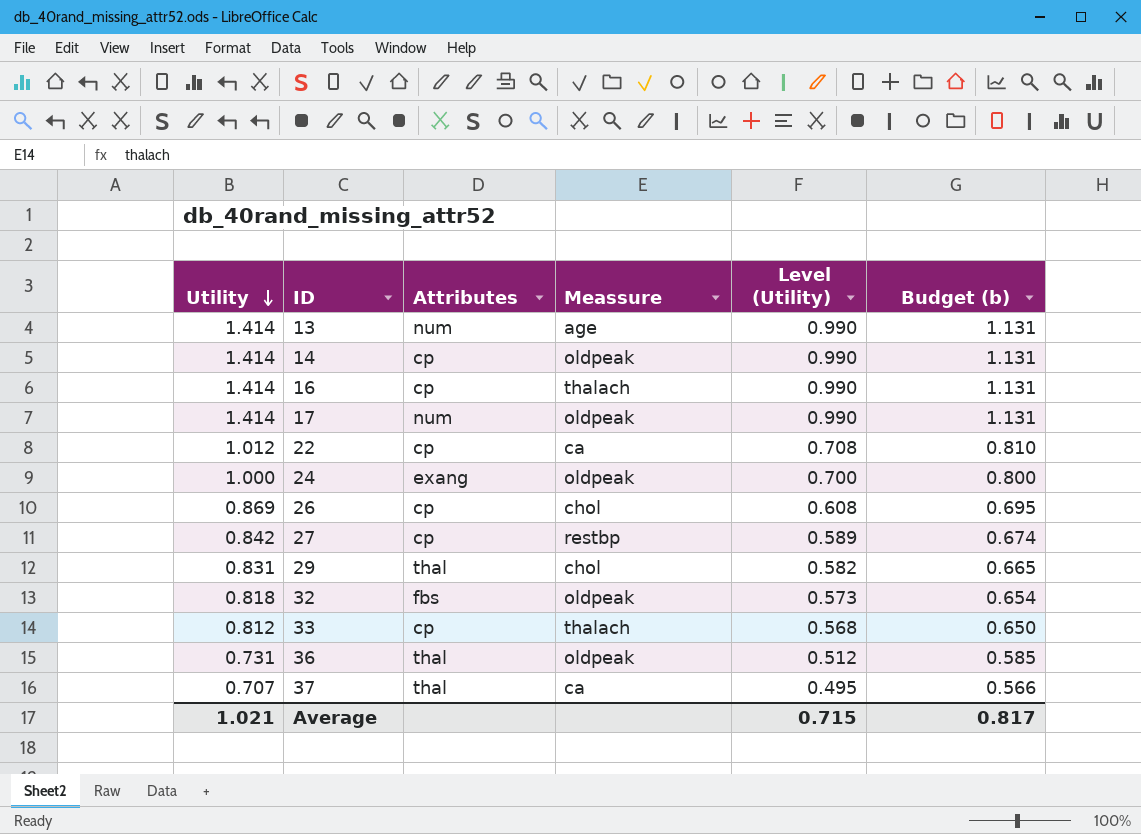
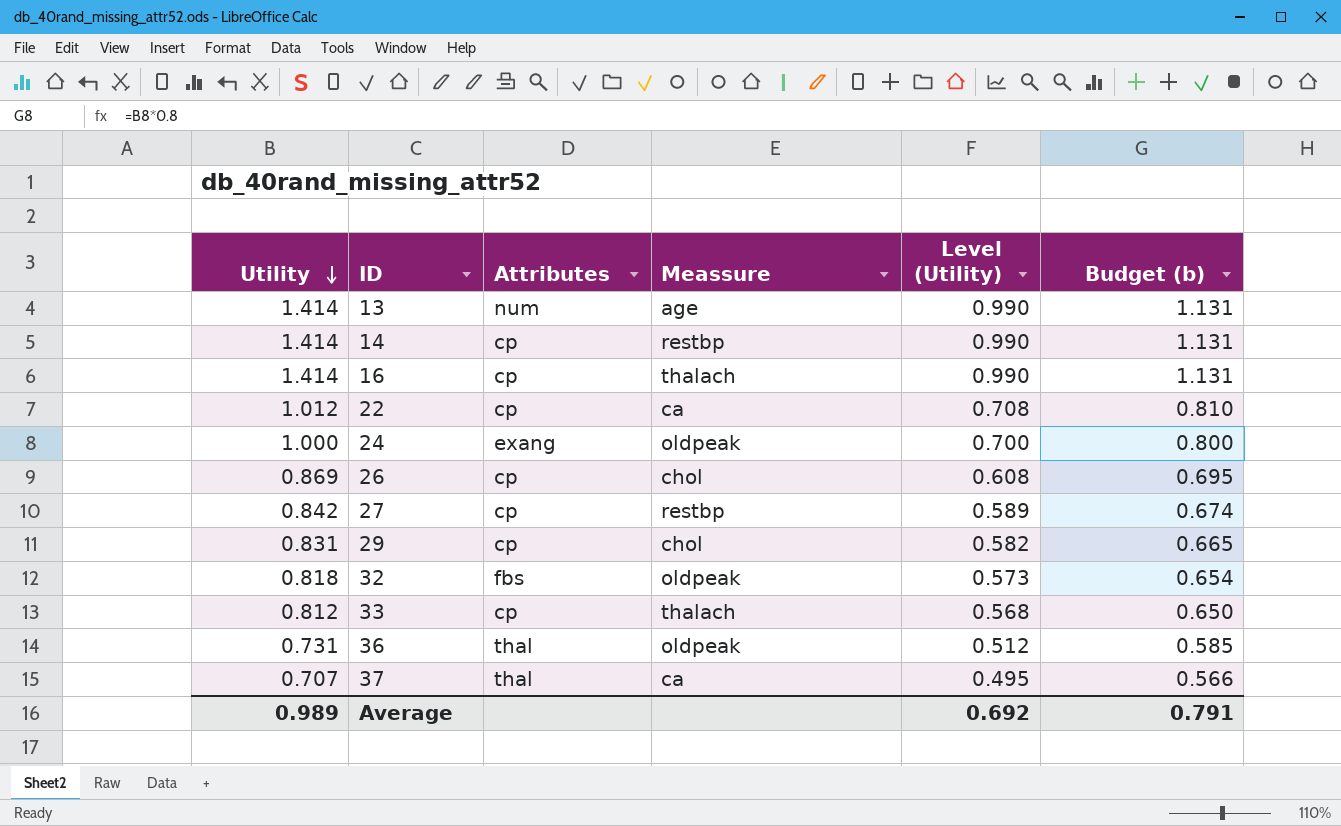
row 17: 1.414 | num | oldpeak | 0.990 | 1.131 -> none
14 | Meassure: oldpeak -> restbp
29 | Attributes: thal -> cp
Average | Utility: 1.021 -> 0.989
Average | Level (Utility): 0.715 -> 0.692
Average | Budget (b): 0.817 -> 0.791

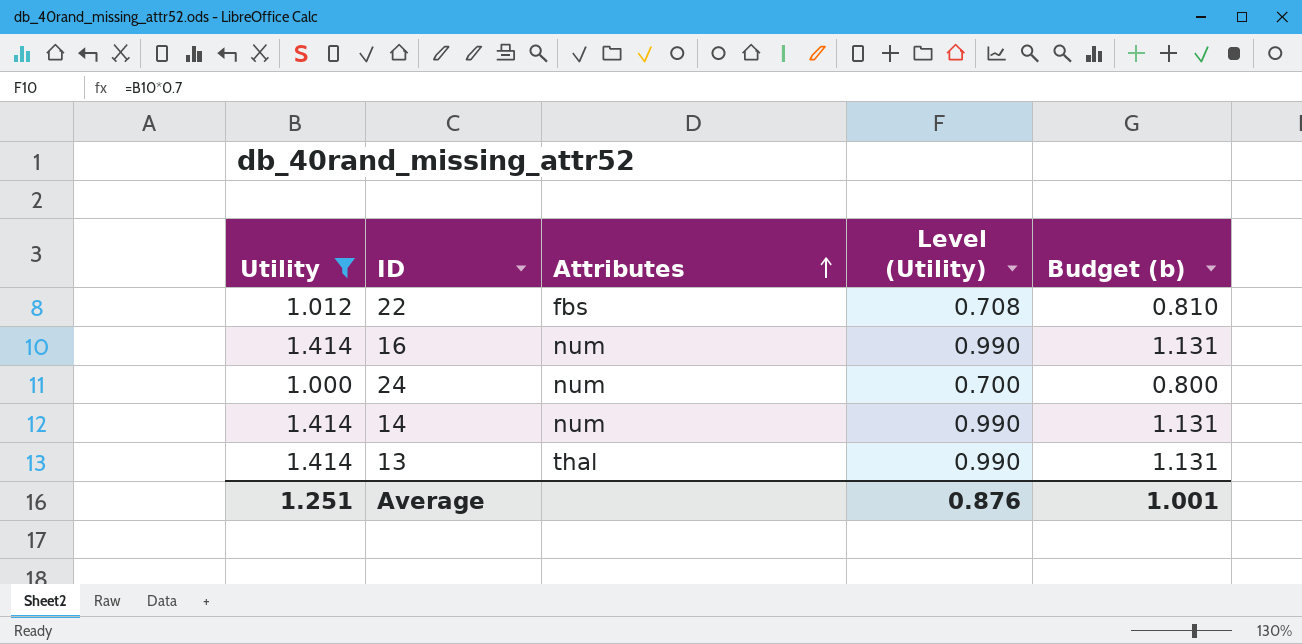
filter: none -> Utility >= 1.000
row order: Utility descending -> Attributes ascending
column Meassure | position: 4 -> none
22 | Attributes: cp -> fbs
16 | Attributes: cp -> num
24 | Attributes: exang -> num
14 | Attributes: cp -> num
13 | Attributes: num -> thal
Average | Utility: 0.989 -> 1.251
Average | Level (Utility): 0.692 -> 0.876
Average | Budget (b): 0.791 -> 1.001

